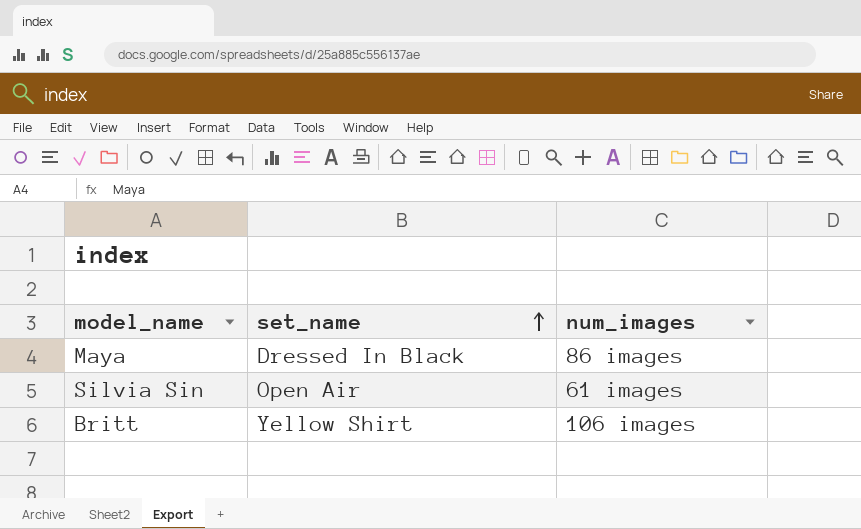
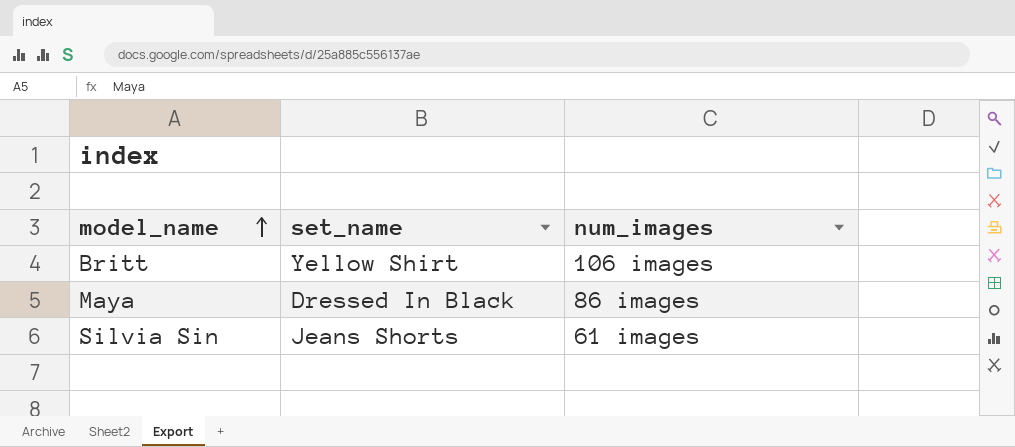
row order: set_name ascending -> model_name ascending
Silvia Sin | set_name: Open Air -> Jeans Shorts

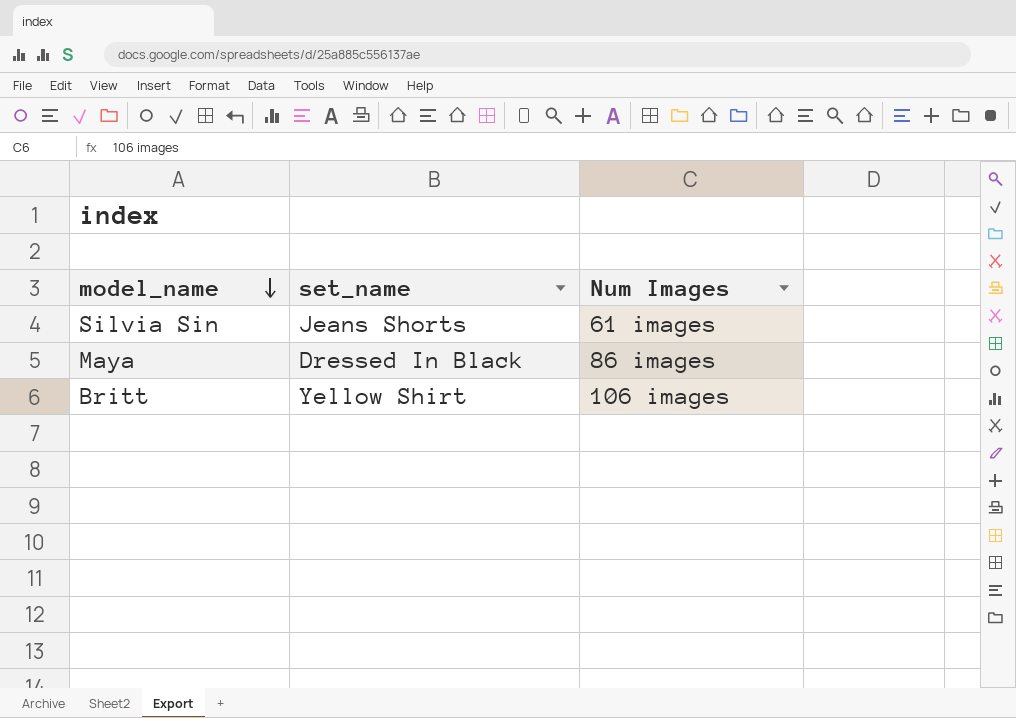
row order: model_name ascending -> model_name descending
column name: num_images -> Num Images

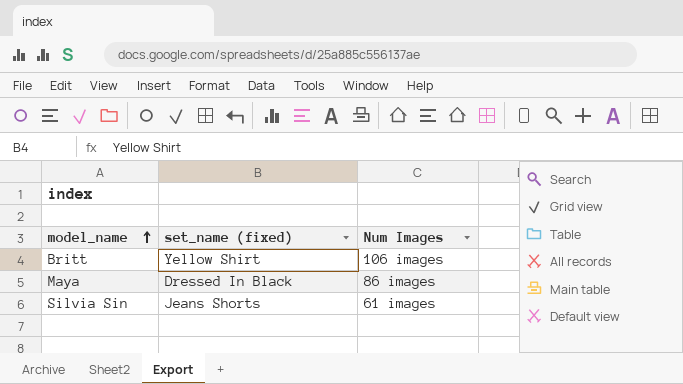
row order: model_name descending -> model_name ascending
column name: set_name -> set_name (fixed)

